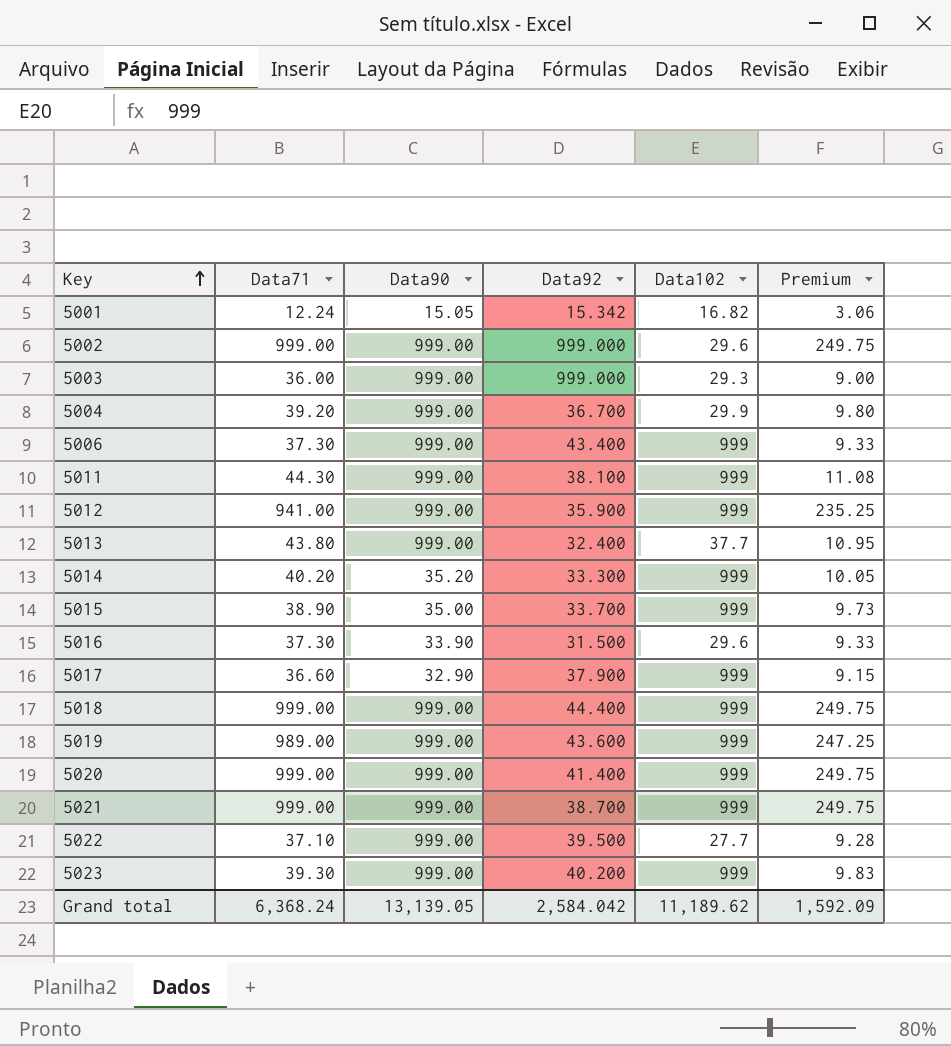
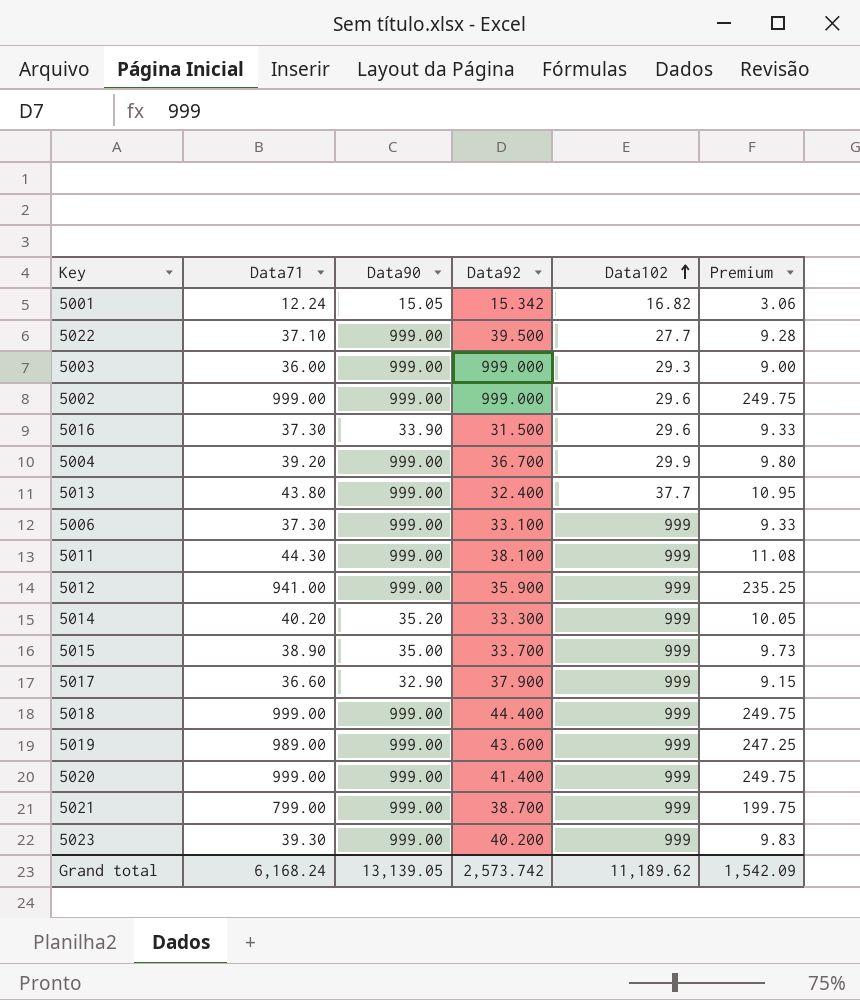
row order: Key ascending -> Data102 ascending
5006 | Data92: 43.400 -> 33.100
5021 | Data71: 999.00 -> 799.00
5021 | Premium: 249.75 -> 199.75
Grand total | Data71: 6,368.24 -> 6,168.24
Grand total | Data92: 2,584.042 -> 2,573.742
Grand total | Premium: 1,592.09 -> 1,542.09

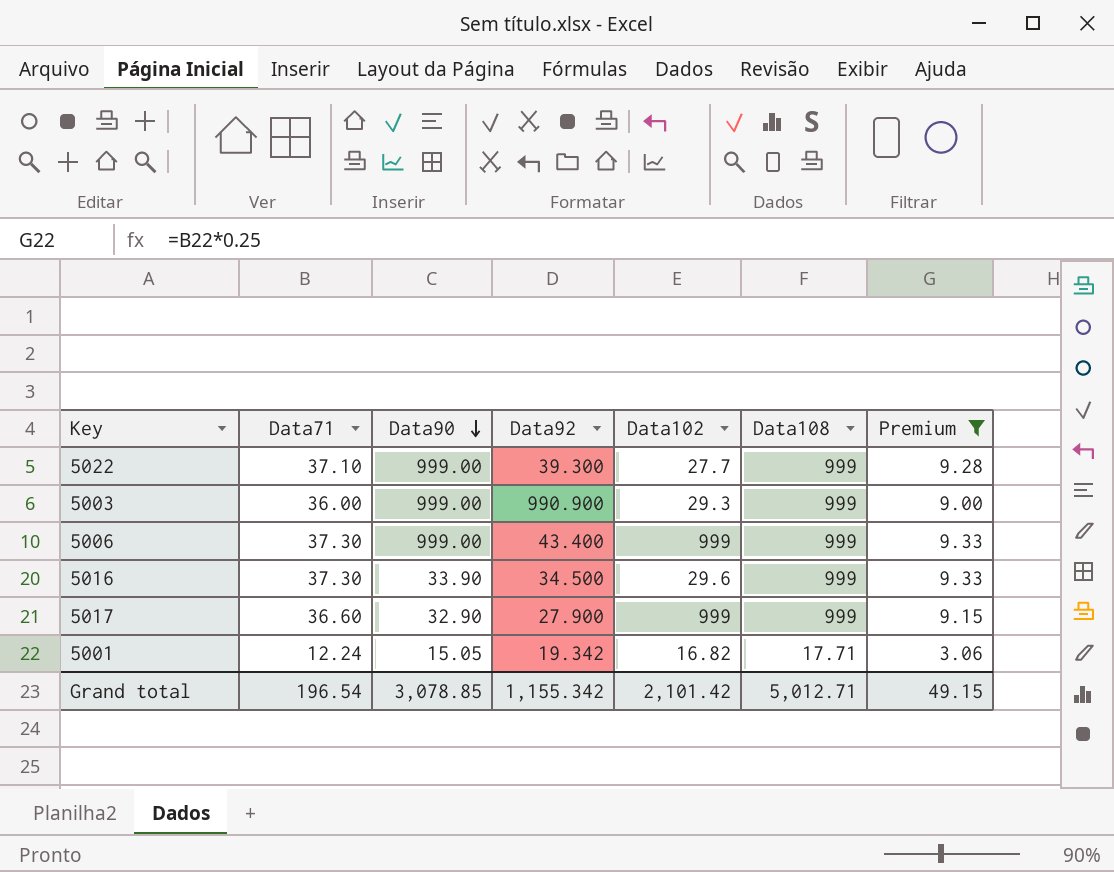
filter: none -> Premium <= 9.33
row order: Data102 ascending -> Data90 descending
column Data108 | position: none -> 6
5022 | Data92: 39.500 -> 39.300
5003 | Data92: 999.000 -> 990.900
5006 | Data92: 33.100 -> 43.400
5016 | Data92: 31.500 -> 34.500
5017 | Data92: 37.900 -> 27.900
5001 | Data92: 15.342 -> 19.342
Grand total | Data71: 6,168.24 -> 196.54
Grand total | Data90: 13,139.05 -> 3,078.85
Grand total | Data92: 2,573.742 -> 1,155.342
Grand total | Data102: 11,189.62 -> 2,101.42
Grand total | Premium: 1,542.09 -> 49.15

